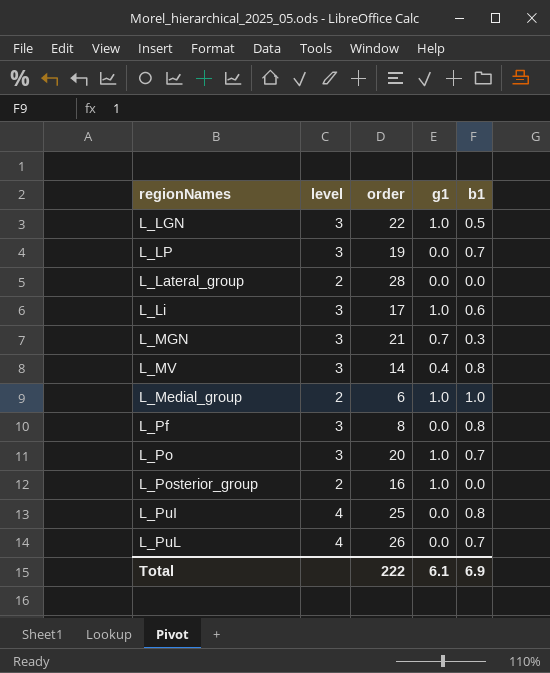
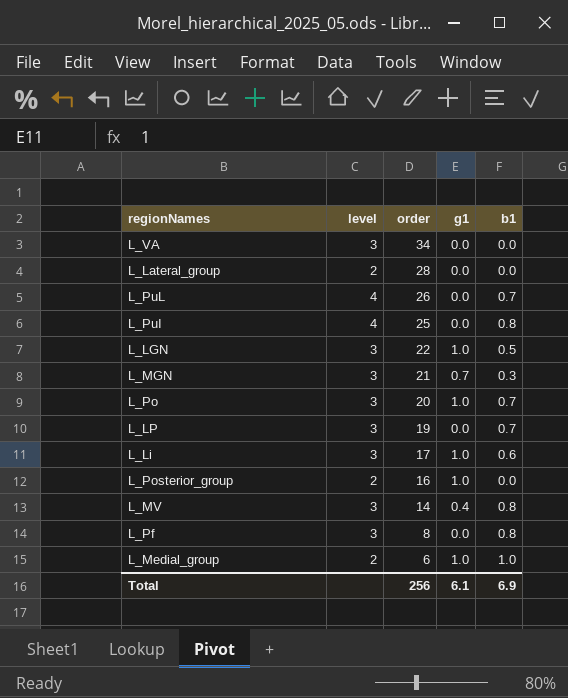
row order: none -> order descending
row L_VA: none -> 3 | 34 | 0.0 | 0.0
Total | order: 222 -> 256

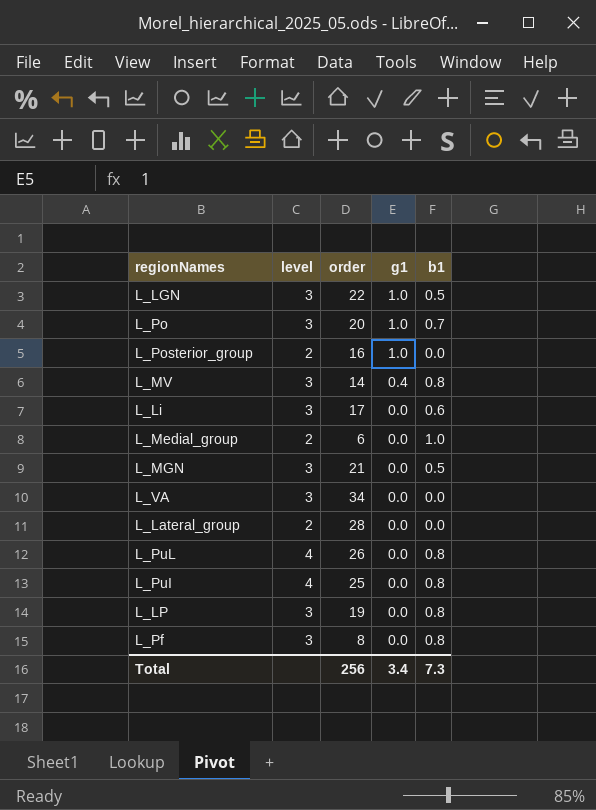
row order: order descending -> g1 descending
L_Li | g1: 1.0 -> 0.0
L_Medial_group | g1: 1.0 -> 0.0
L_MGN | g1: 0.7 -> 0.0
L_MGN | b1: 0.3 -> 0.5
L_PuL | b1: 0.7 -> 0.8
L_LP | b1: 0.7 -> 0.8
Total | g1: 6.1 -> 3.4
Total | b1: 6.9 -> 7.3

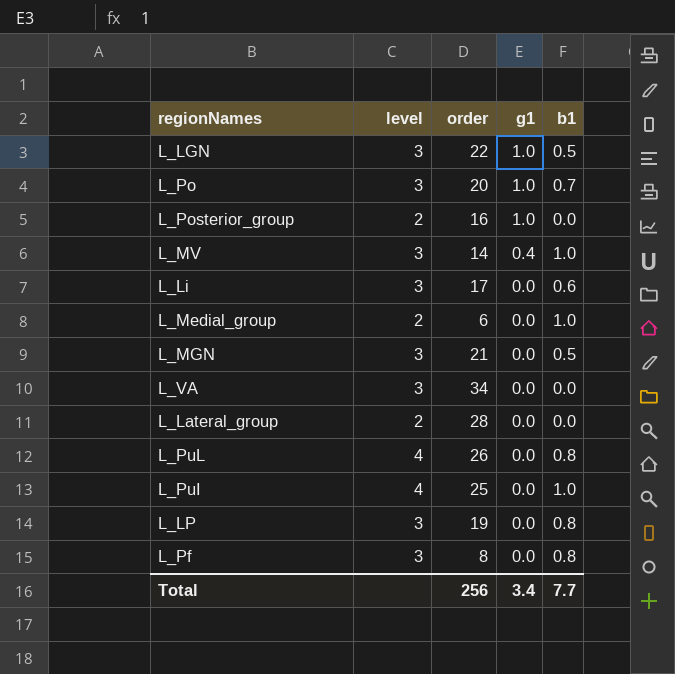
L_MV | b1: 0.8 -> 1.0
L_PuI | b1: 0.8 -> 1.0
Total | b1: 7.3 -> 7.7

